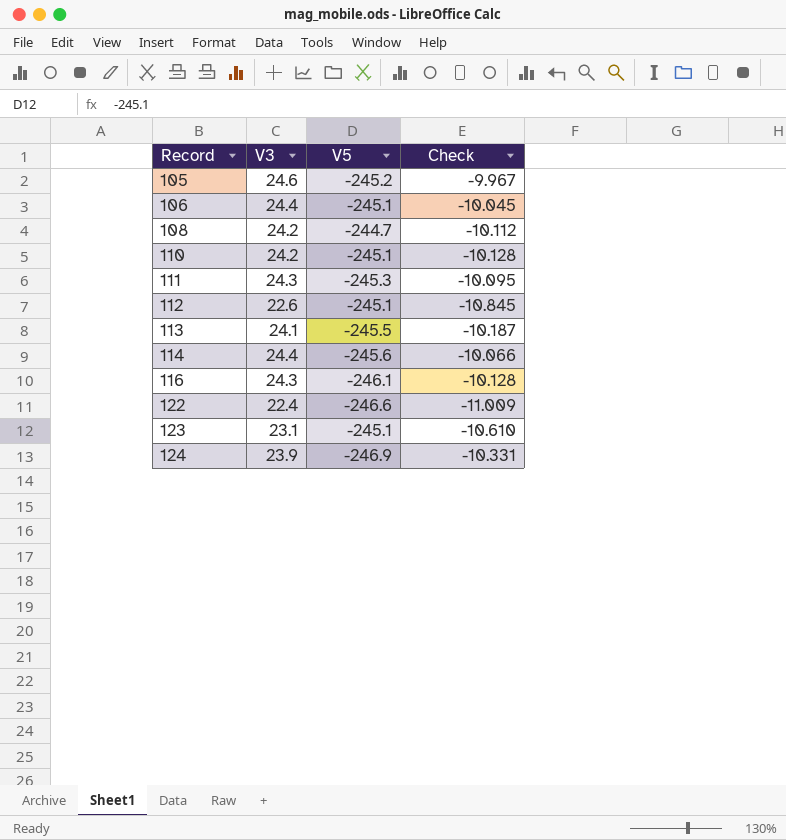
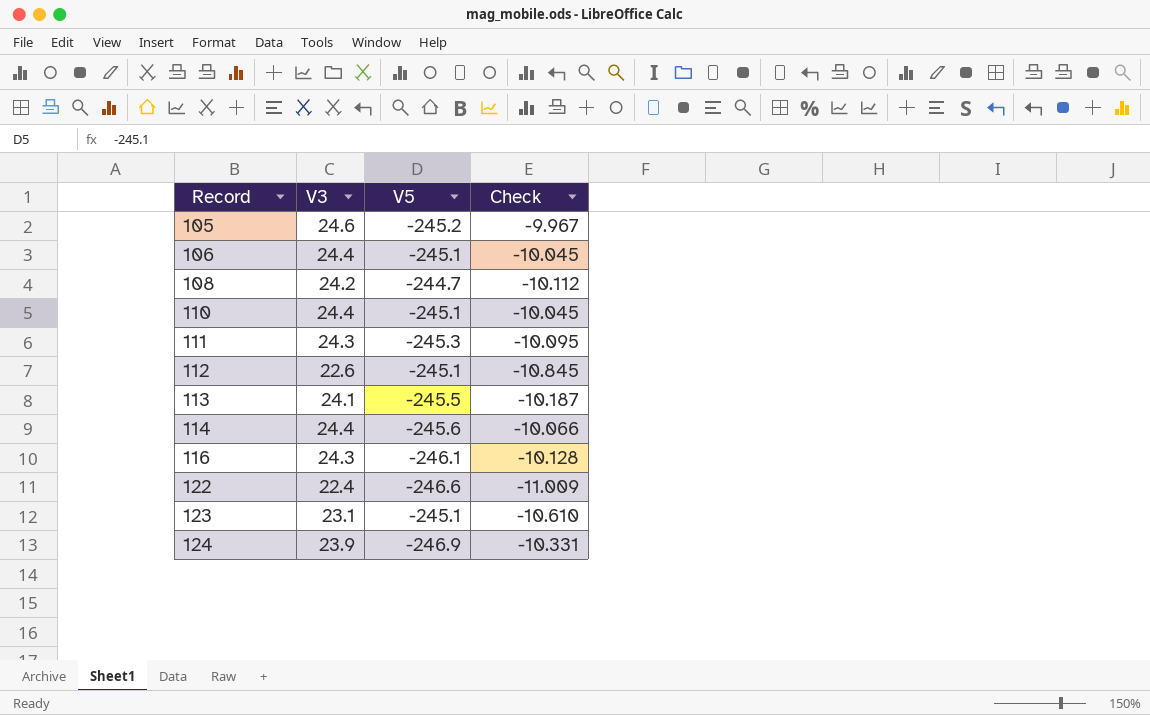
110 | V3: 24.2 -> 24.4
110 | Check: -10.128 -> -10.045

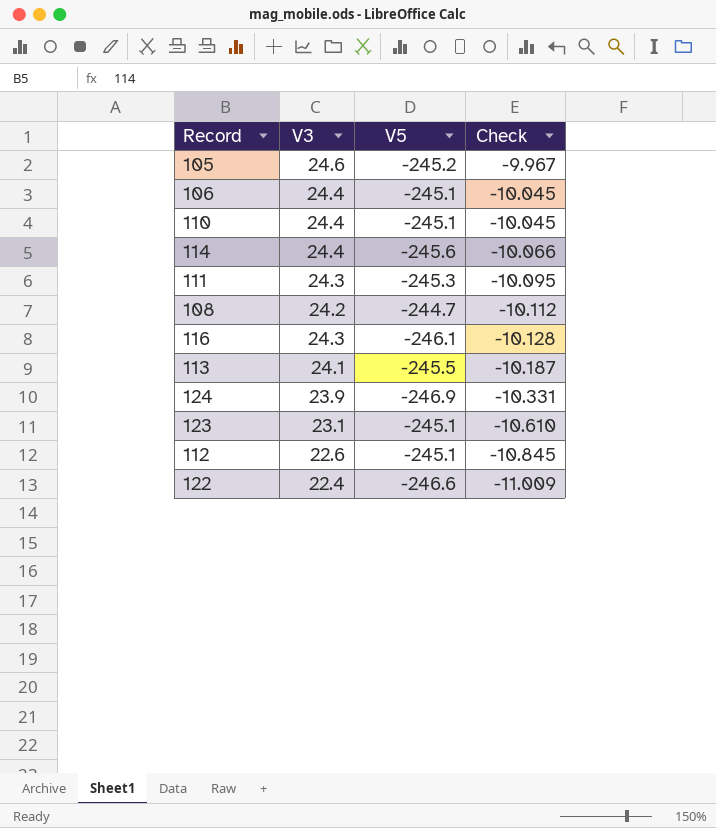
row order: Record ascending -> Check descending

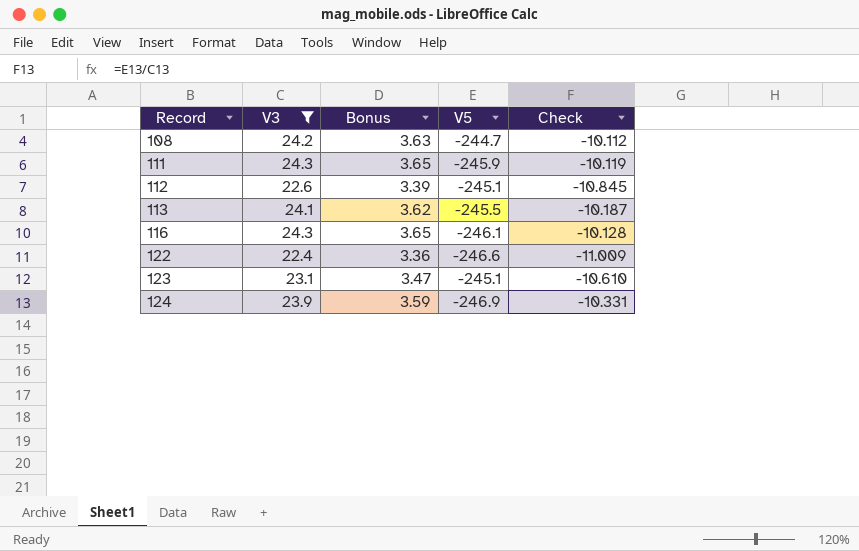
filter: none -> V3 <= 24.3
row order: Check descending -> Record ascending
column Bonus | formula: none -> [V3] * 0.15
111 | V5: -245.3 -> -245.9
111 | Check: -10.095 -> -10.119

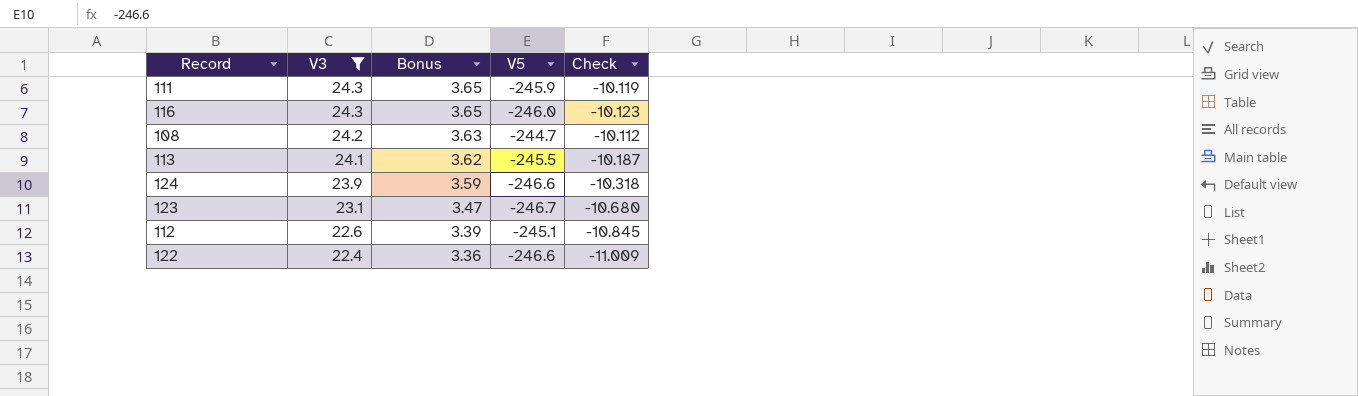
row order: Record ascending -> V3 descending
116 | V5: -246.1 -> -246.0
116 | Check: -10.128 -> -10.123
124 | V5: -246.9 -> -246.6
124 | Check: -10.331 -> -10.318
123 | V5: -245.1 -> -246.7
123 | Check: -10.610 -> -10.680

